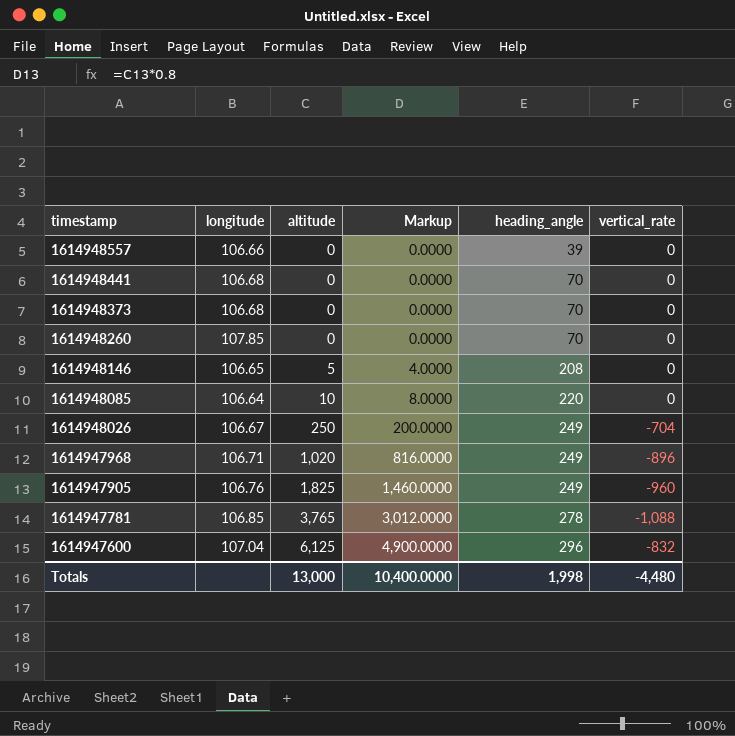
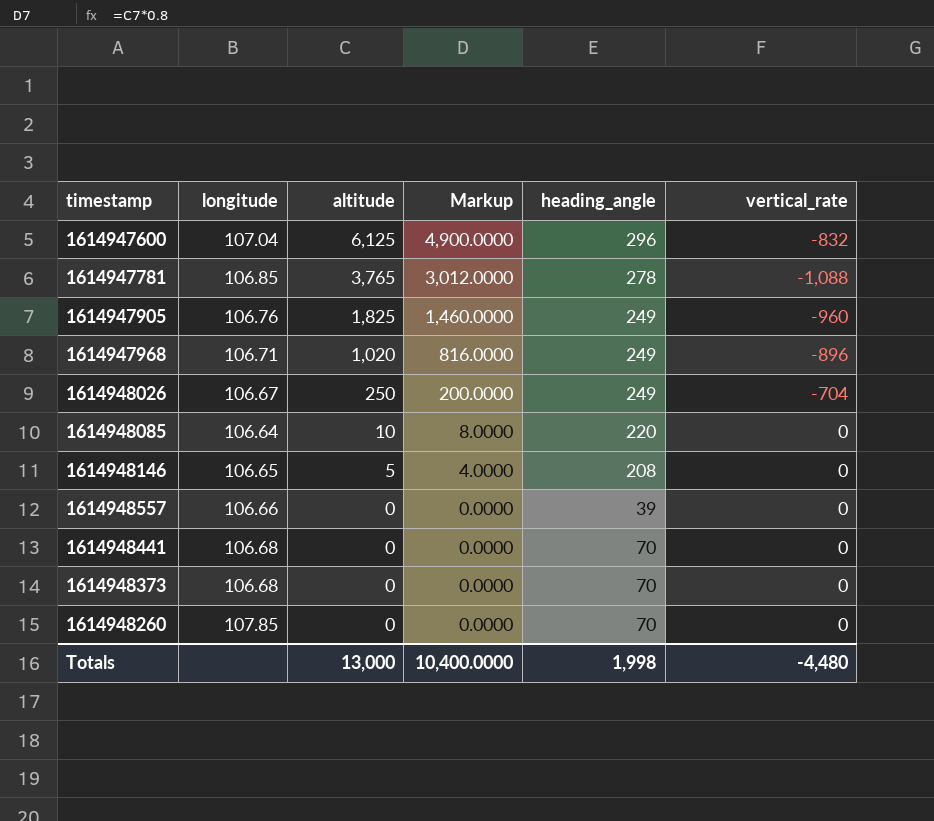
row order: timestamp descending -> altitude descending

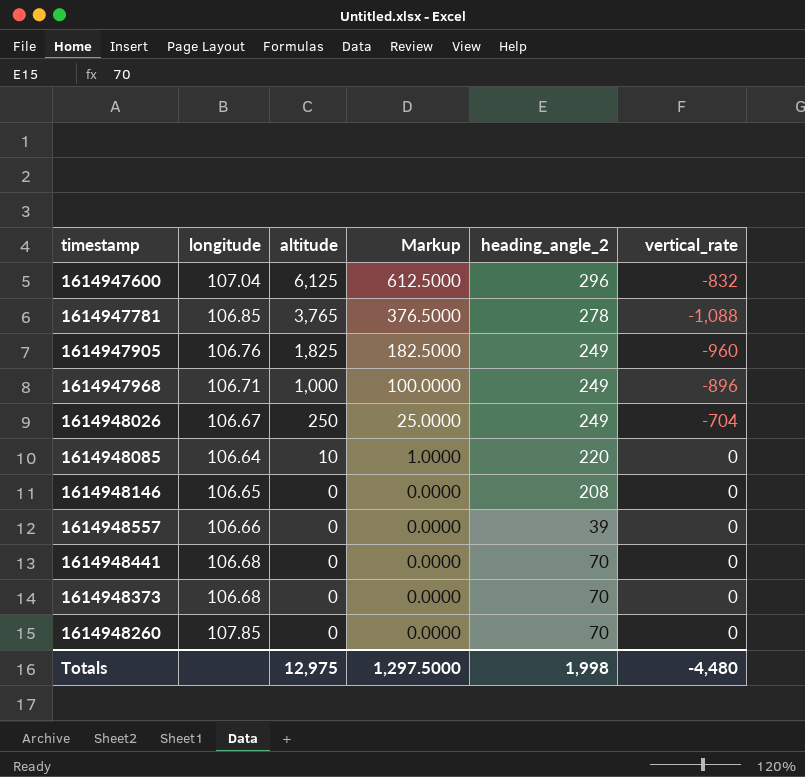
column Markup | formula: [altitude] * 0.8 -> [altitude] * 0.1
column name: heading_angle -> heading_angle_2
1614947968 | altitude: 1,020 -> 1,000
1614948146 | altitude: 5 -> 0
Totals | altitude: 13,000 -> 12,975
Totals | Markup: 10,400.0000 -> 1,297.5000

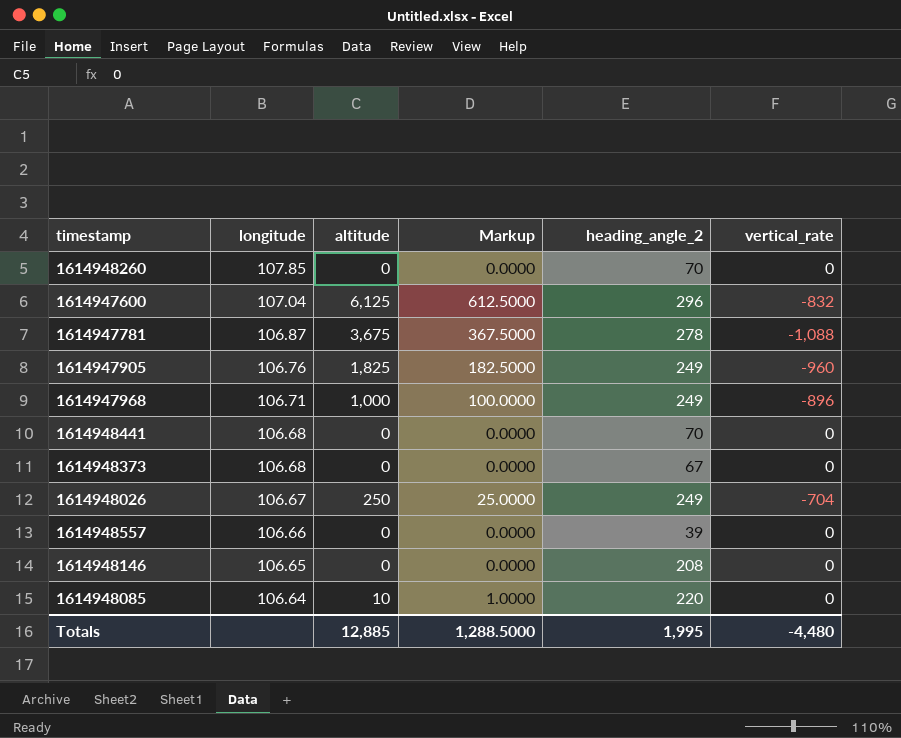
row order: altitude descending -> longitude descending
1614947781 | longitude: 106.85 -> 106.87
1614947781 | altitude: 3,765 -> 3,675
1614947781 | Markup: 376.5000 -> 367.5000
1614948373 | heading_angle_2: 70 -> 67
Totals | altitude: 12,975 -> 12,885
Totals | Markup: 1,297.5000 -> 1,288.5000
Totals | heading_angle_2: 1,998 -> 1,995

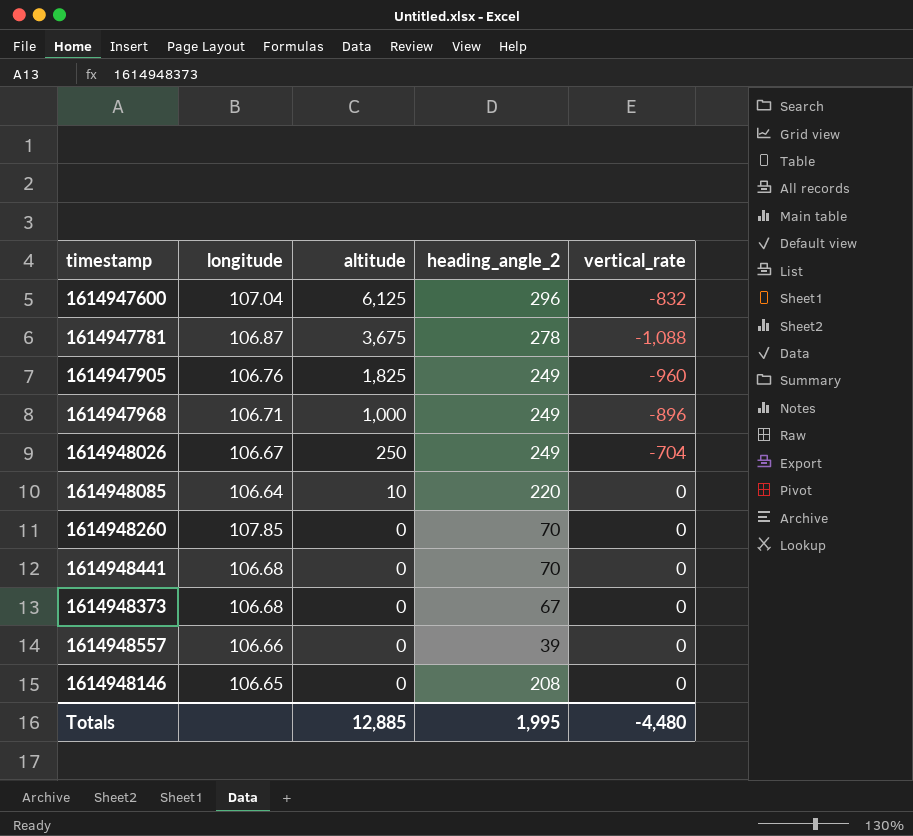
row order: longitude descending -> altitude descending
column Markup | formula: [altitude] * 0.1 -> none

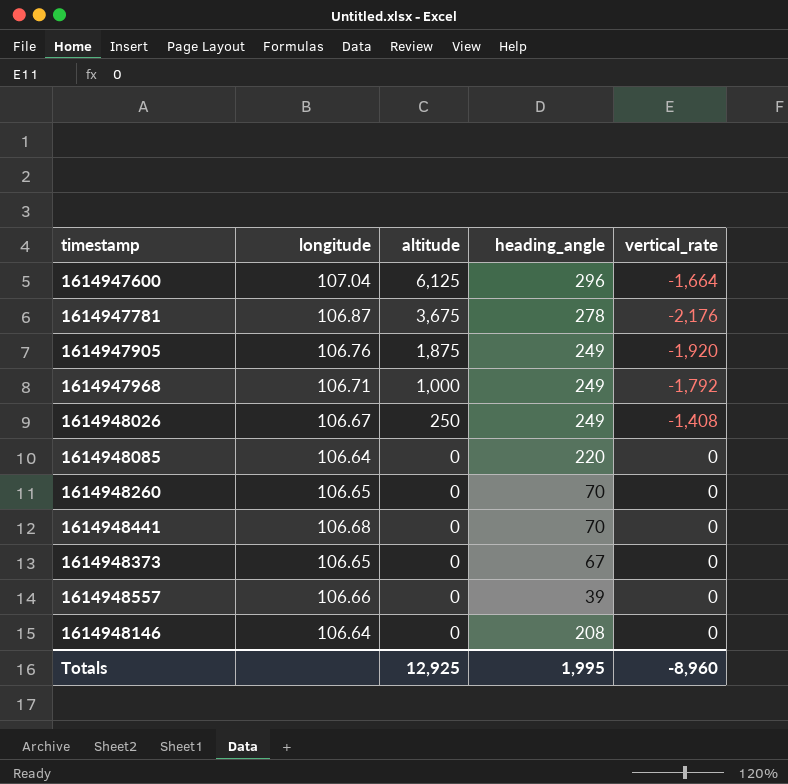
column name: heading_angle_2 -> heading_angle
1614947600 | vertical_rate: -832 -> -1,664
1614947781 | vertical_rate: -1,088 -> -2,176
1614947905 | altitude: 1,825 -> 1,875
1614947905 | vertical_rate: -960 -> -1,920
1614947968 | vertical_rate: -896 -> -1,792
1614948026 | vertical_rate: -704 -> -1,408
1614948085 | altitude: 10 -> 0
1614948260 | longitude: 107.85 -> 106.65
1614948373 | longitude: 106.68 -> 106.65
1614948146 | longitude: 106.65 -> 106.64
Totals | altitude: 12,885 -> 12,925
Totals | vertical_rate: -4,480 -> -8,960

